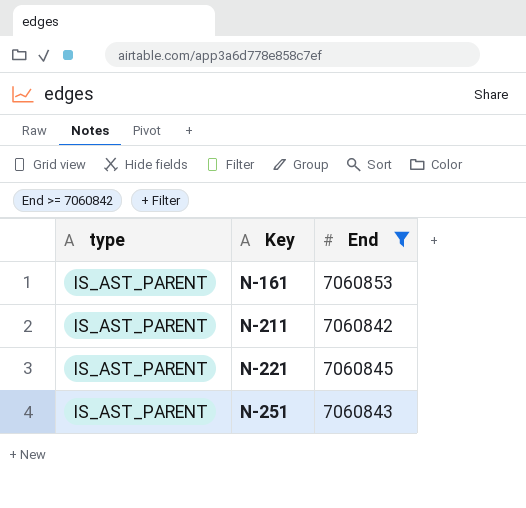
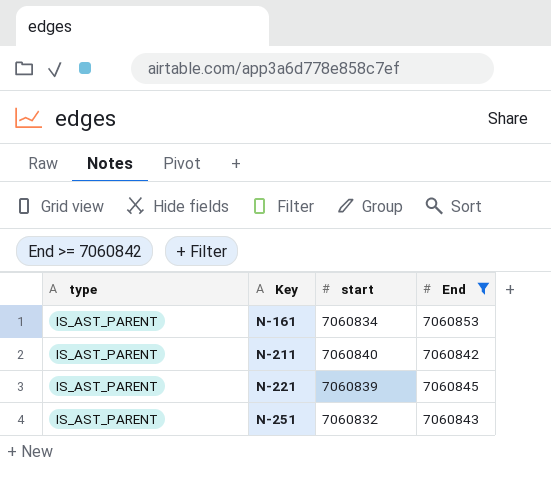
column start | position: none -> 3

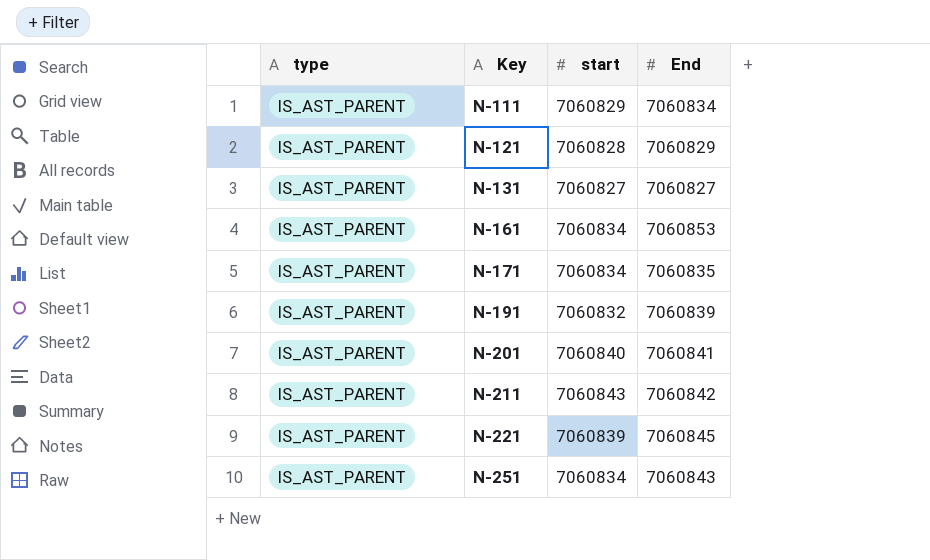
filter: End >= 7060842 -> none
N-211 | start: 7060840 -> 7060843
N-251 | start: 7060832 -> 7060834

